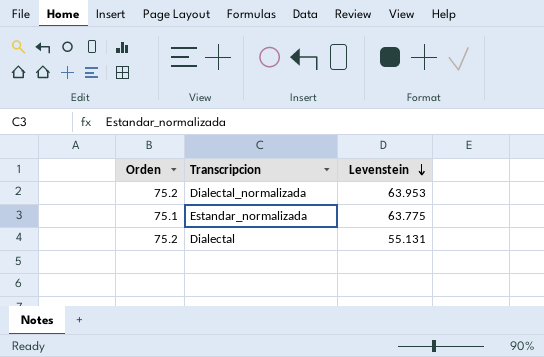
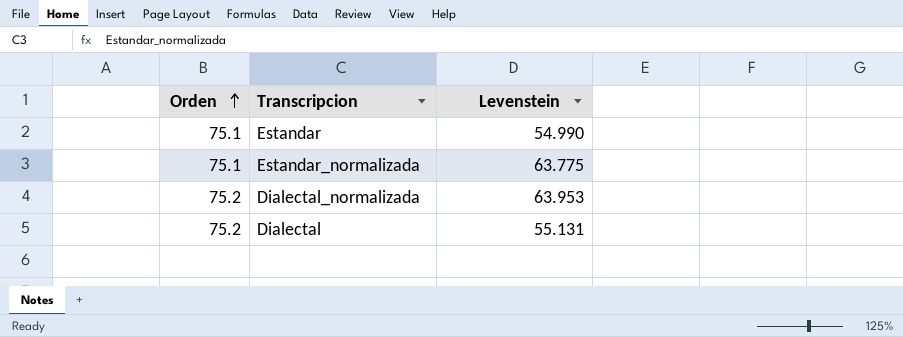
row order: Levenstein descending -> Orden ascending
row Estandar: none -> 75.1 | 54.990

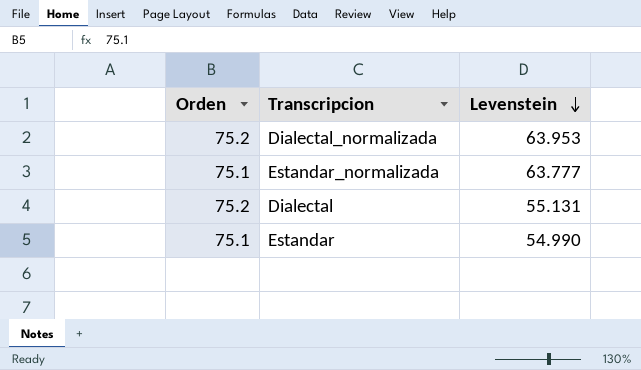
row order: Orden ascending -> Levenstein descending
Estandar_normalizada | Levenstein: 63.775 -> 63.777

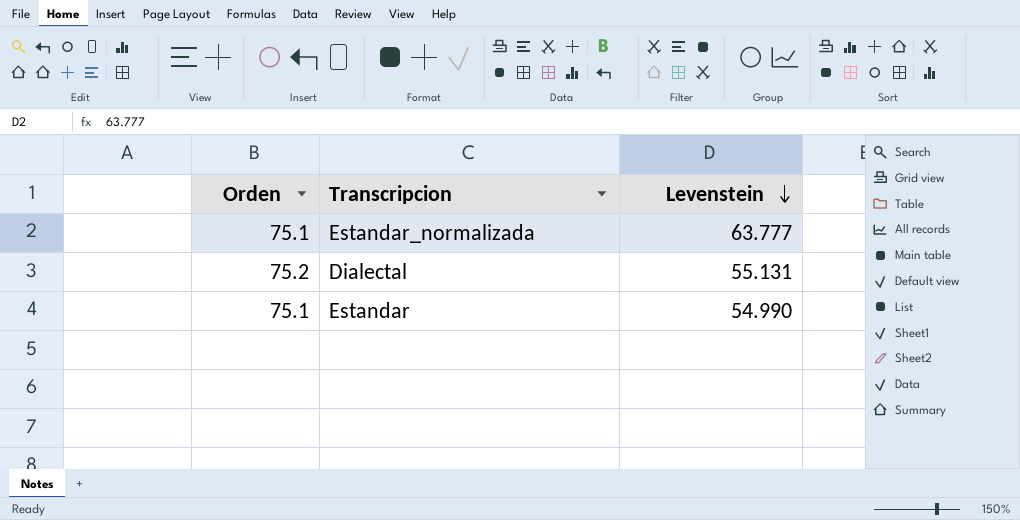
row Dialectal_normalizada: 75.2 | 63.953 -> none

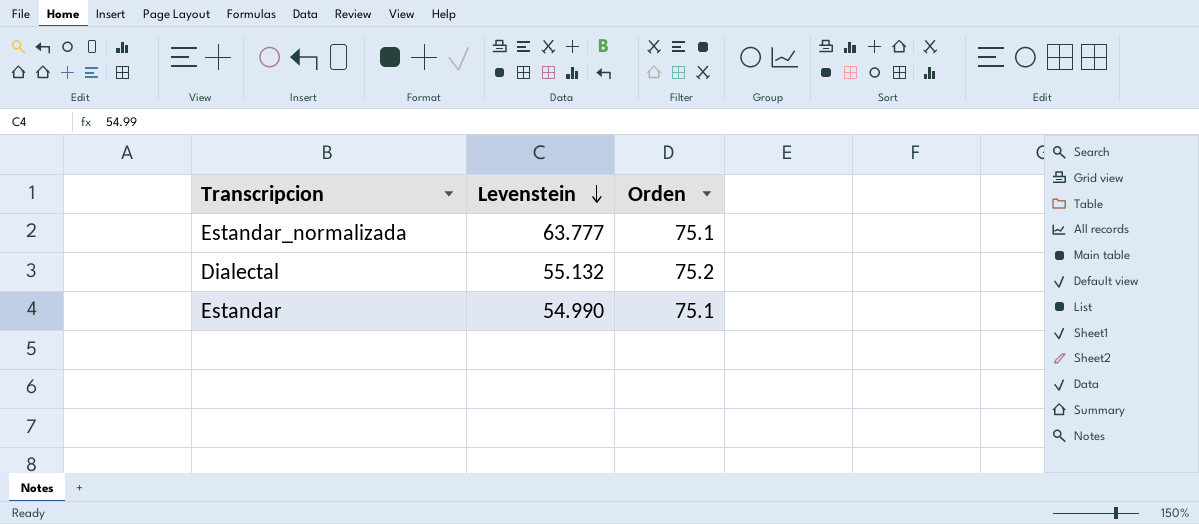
column Orden | position: 1 -> 3
Dialectal | Levenstein: 55.131 -> 55.132

